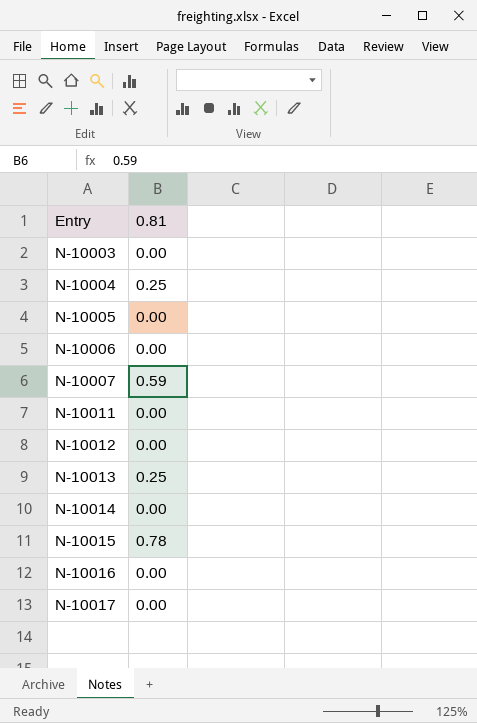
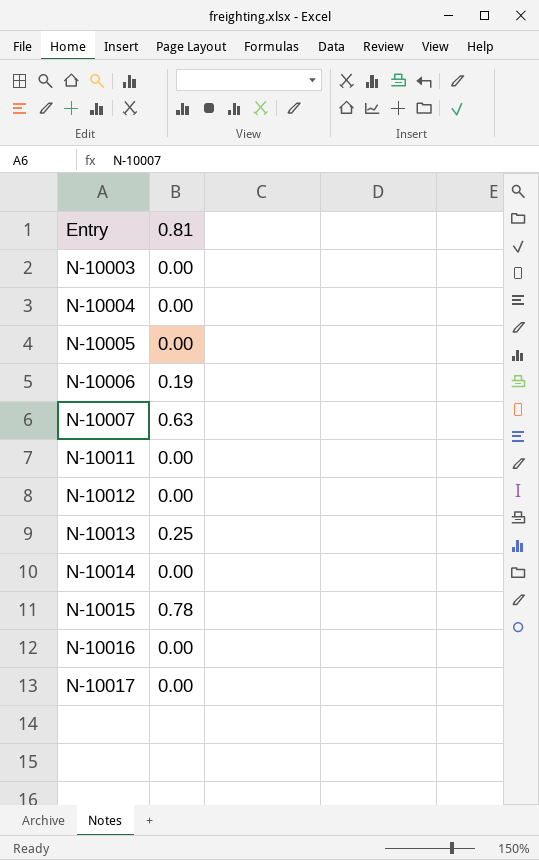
N-10004 | 0.81: 0.25 -> 0.00
N-10006 | 0.81: 0.00 -> 0.19
N-10007 | 0.81: 0.59 -> 0.63

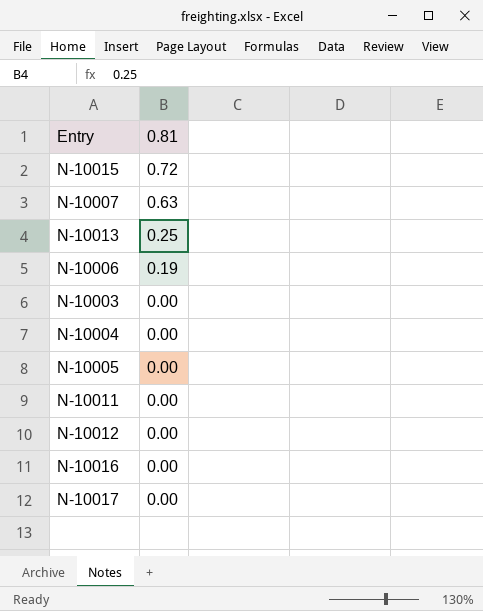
row order: Entry ascending -> 0.81 descending
row N-10014: 0.00 -> none
N-10015 | 0.81: 0.78 -> 0.72

